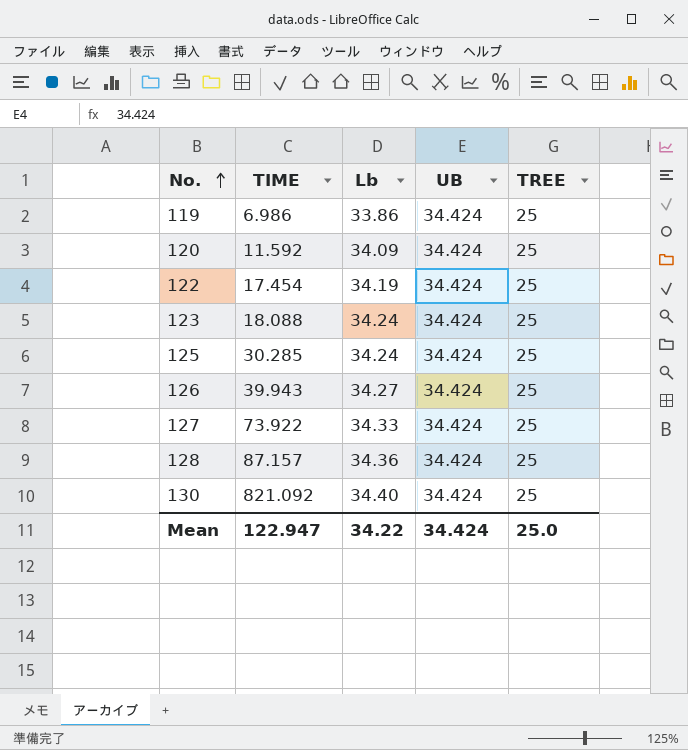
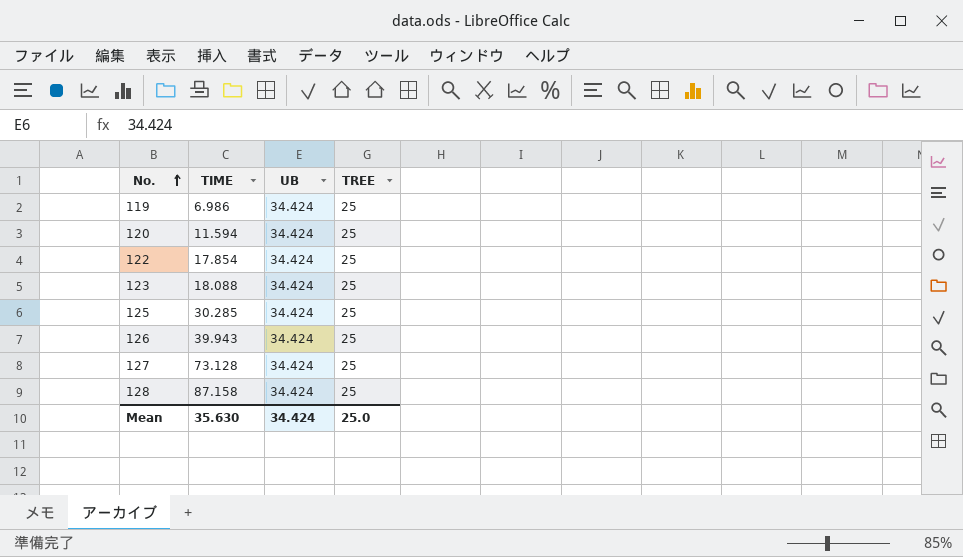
column Lb | position: 3 -> none
row 130: 821.092 | 34.40 | 34.424 | 25 -> none
120 | TIME: 11.592 -> 11.594
122 | TIME: 17.454 -> 17.854
127 | TIME: 73.922 -> 73.128
128 | TIME: 87.157 -> 87.158
Mean | TIME: 122.947 -> 35.630

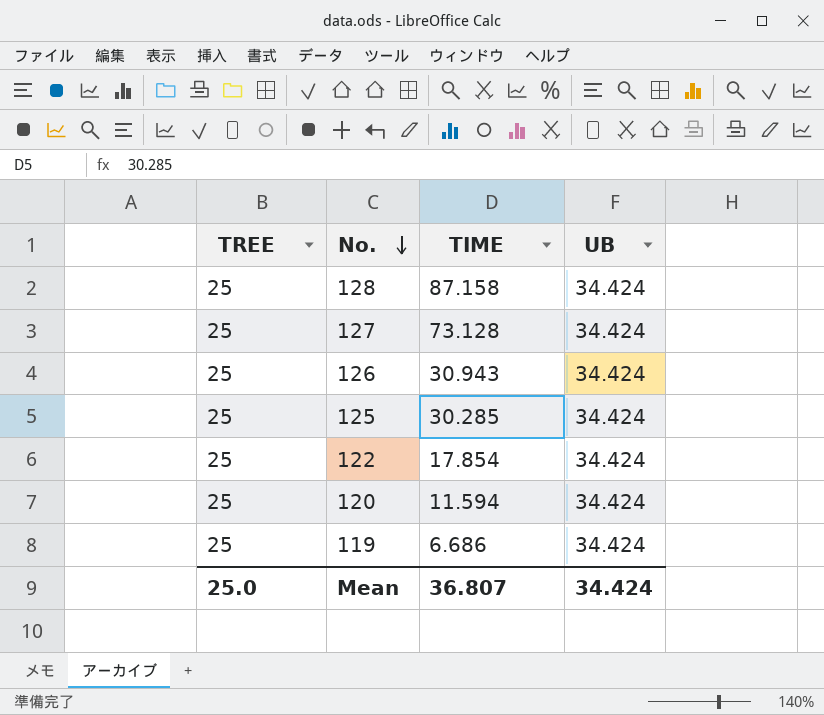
row order: No. ascending -> No. descending
column TREE | position: 4 -> 1
row 123: 18.088 | 34.424 | 25 -> none
126 | TIME: 39.943 -> 30.943
119 | TIME: 6.986 -> 6.686
Mean | TIME: 35.630 -> 36.807

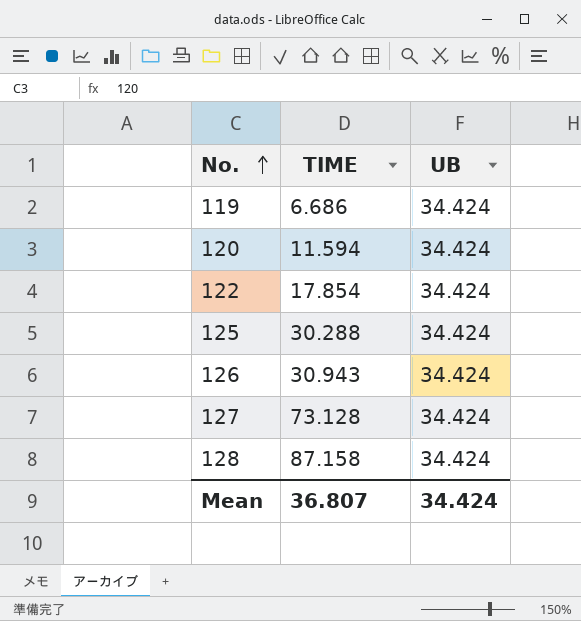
row order: No. descending -> No. ascending
column TREE | position: 1 -> none
125 | TIME: 30.285 -> 30.288

